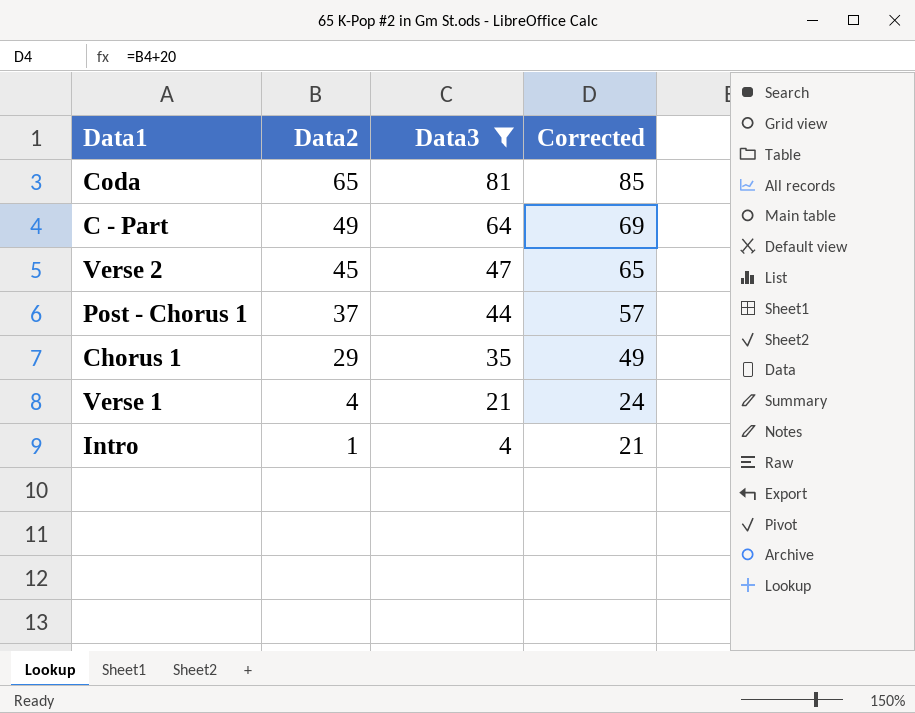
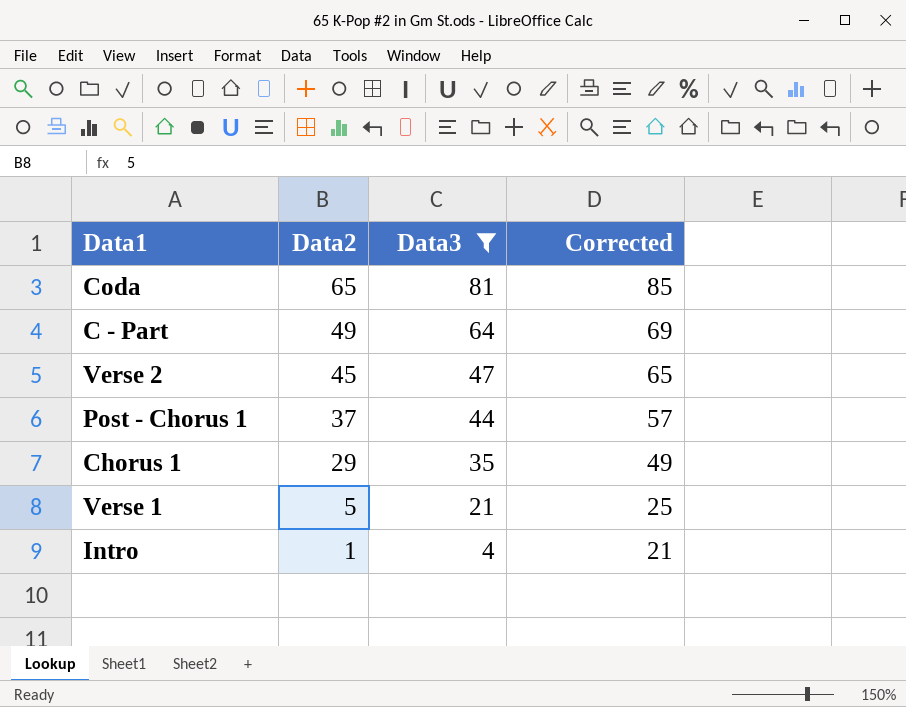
Verse 1 | Data2: 4 -> 5
Verse 1 | Corrected: 24 -> 25

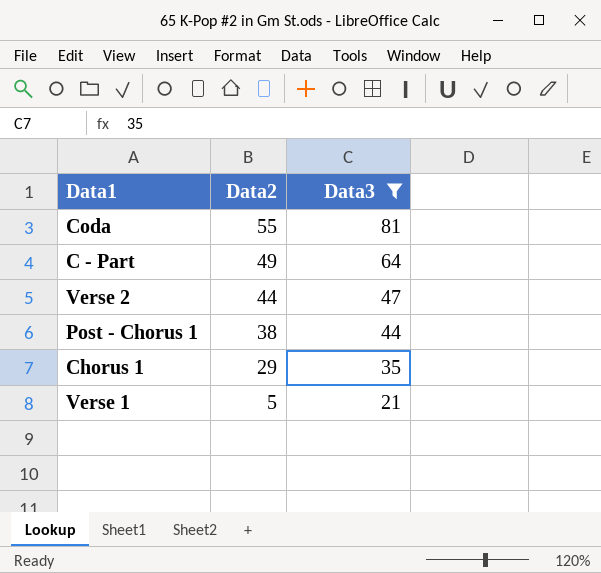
column Corrected | formula: [Data2] + 20 -> none
row Intro: 1 | 4 | 21 -> none
Coda | Data2: 65 -> 55
Verse 2 | Data2: 45 -> 44
Post - Chorus 1 | Data2: 37 -> 38

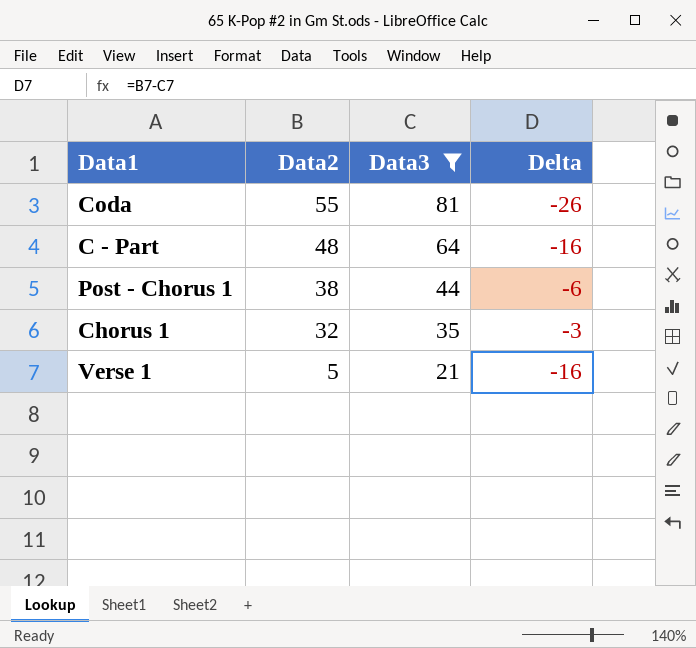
column Delta | formula: none -> [Data2] - [Data3]
row Verse 2: 44 | 47 -> none
C - Part | Data2: 49 -> 48
Chorus 1 | Data2: 29 -> 32

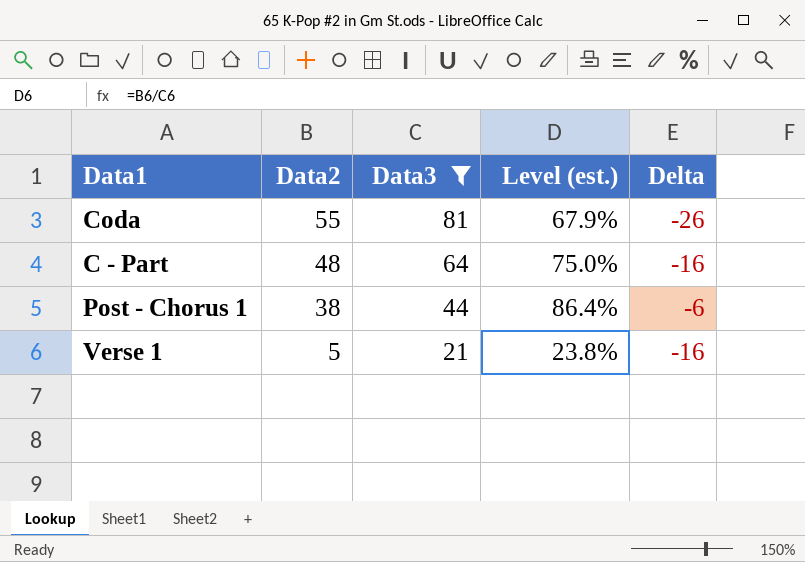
column Level (est.) | formula: none -> [Data2] / [Data3]
row Chorus 1: 32 | 35 | -3 -> none

